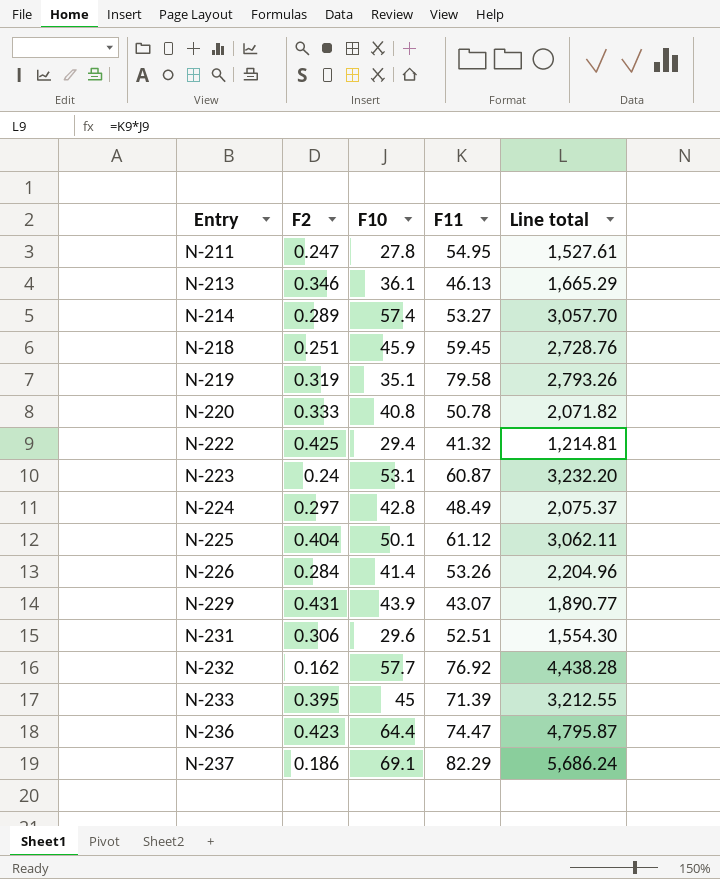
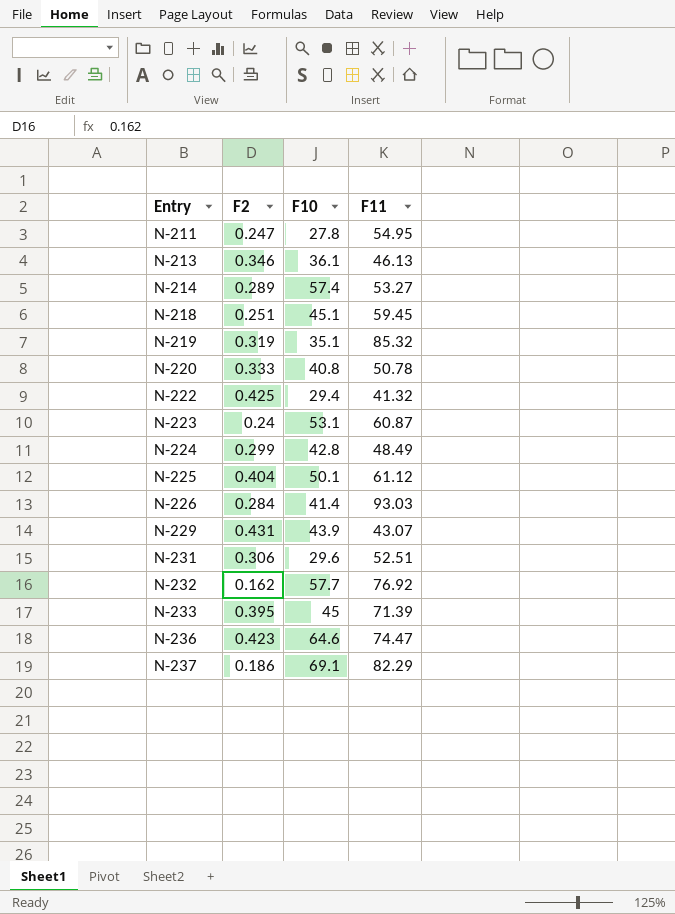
column Line total | formula: [F10] * [F11] -> none
N-218 | F10: 45.9 -> 45.1
N-219 | F11: 79.58 -> 85.32
N-224 | F2: 0.297 -> 0.299
N-226 | F11: 53.26 -> 93.03
N-236 | F10: 64.4 -> 64.6

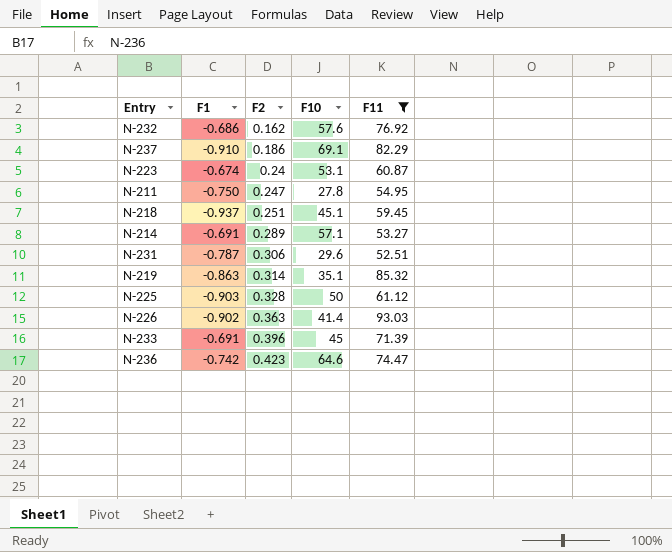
filter: none -> F11 >= 52.51
row order: Entry ascending -> F2 ascending
column F1 | position: none -> 2
N-232 | F10: 57.7 -> 57.6
N-214 | F10: 57.4 -> 57.1
N-219 | F2: 0.319 -> 0.314
N-225 | F2: 0.404 -> 0.328
N-225 | F10: 50.1 -> 50
N-226 | F2: 0.284 -> 0.363
N-233 | F2: 0.395 -> 0.396

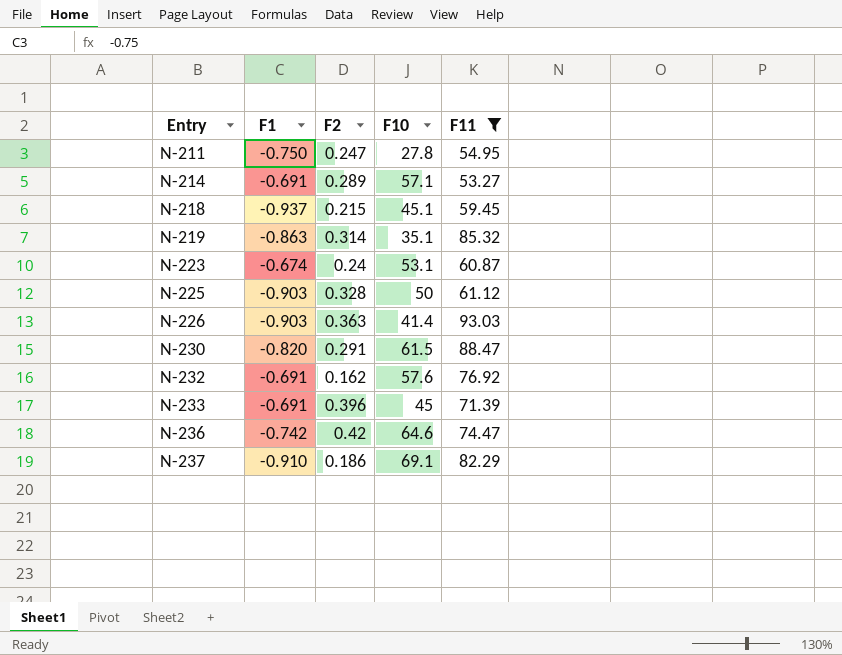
row order: F2 ascending -> Entry ascending
row N-231: -0.787 | 0.306 | 29.6 | 52.51 -> none
N-218 | F2: 0.251 -> 0.215
N-226 | F1: -0.902 -> -0.903
row N-230: none -> -0.820 | 0.291 | 61.5 | 88.47
N-232 | F1: -0.686 -> -0.691
N-236 | F2: 0.423 -> 0.42

